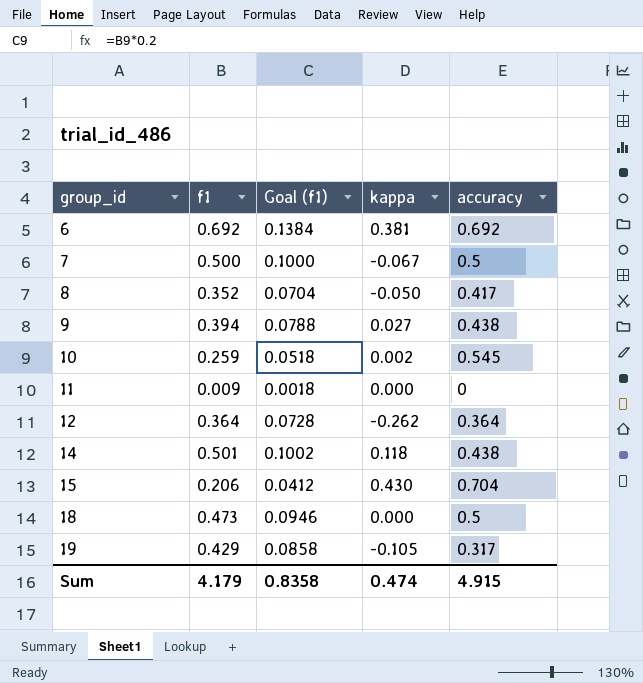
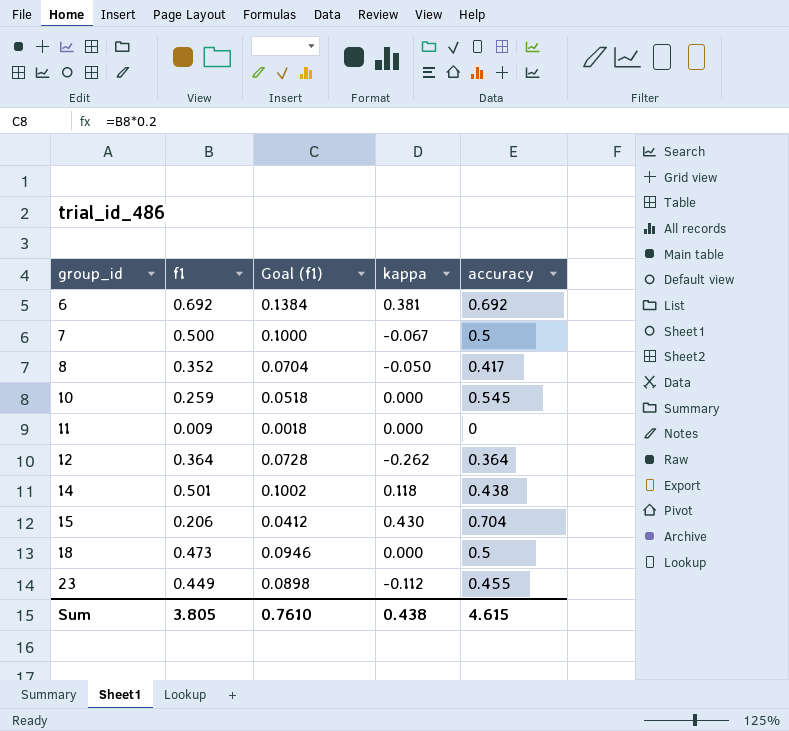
row 9: 0.394 | 0.0788 | 0.027 | 0.438 -> none
row 19: 0.429 | 0.0858 | -0.105 | 0.317 -> none
10 | kappa: 0.002 -> 0.000
row 23: none -> 0.449 | 0.0898 | -0.112 | 0.455
Sum | f1: 4.179 -> 3.805
Sum | Goal (f1): 0.8358 -> 0.7610
Sum | kappa: 0.474 -> 0.438
Sum | accuracy: 4.915 -> 4.615

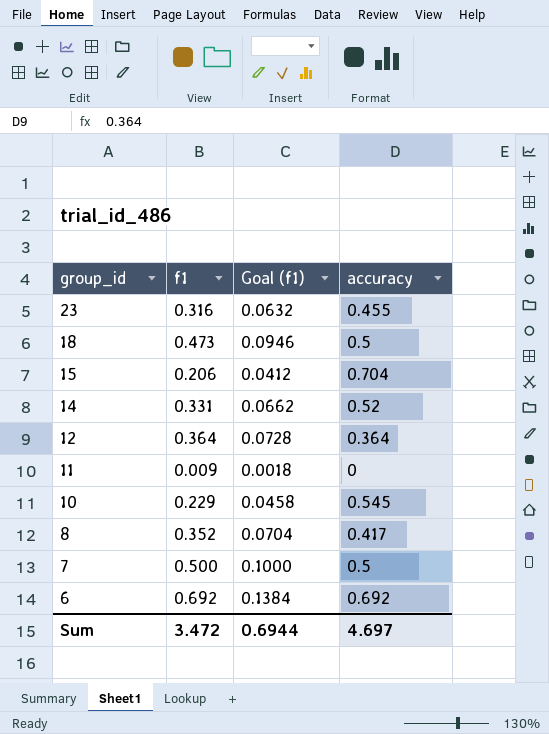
row order: group_id ascending -> group_id descending
column kappa | position: 4 -> none
23 | f1: 0.449 -> 0.316
23 | Goal (f1): 0.0898 -> 0.0632
14 | f1: 0.501 -> 0.331
14 | Goal (f1): 0.1002 -> 0.0662
14 | accuracy: 0.438 -> 0.52
10 | f1: 0.259 -> 0.229
10 | Goal (f1): 0.0518 -> 0.0458
Sum | f1: 3.805 -> 3.472
Sum | Goal (f1): 0.7610 -> 0.6944
Sum | accuracy: 4.615 -> 4.697

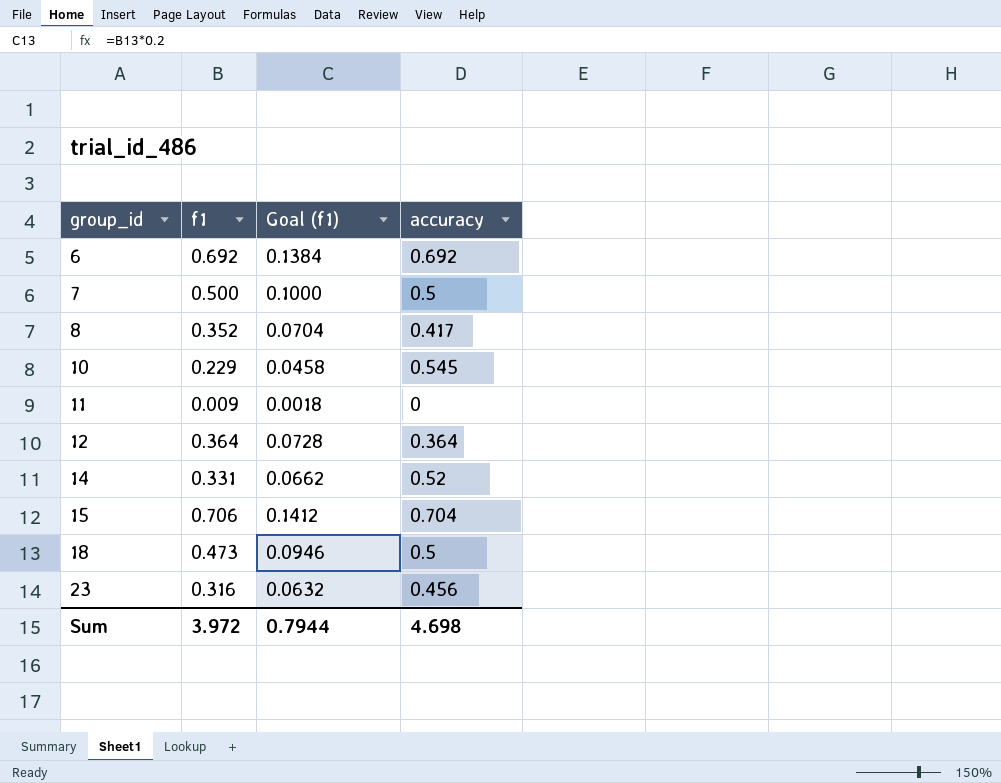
row order: group_id descending -> group_id ascending
15 | f1: 0.206 -> 0.706
15 | Goal (f1): 0.0412 -> 0.1412
23 | accuracy: 0.455 -> 0.456
Sum | f1: 3.472 -> 3.972
Sum | Goal (f1): 0.6944 -> 0.7944
Sum | accuracy: 4.697 -> 4.698

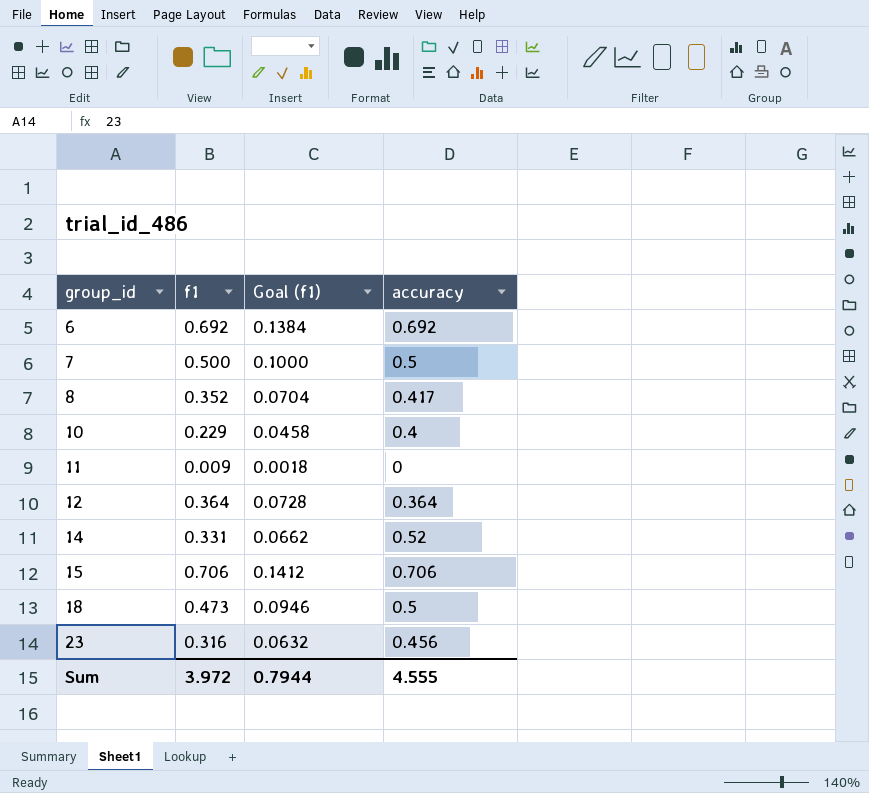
10 | accuracy: 0.545 -> 0.4
15 | accuracy: 0.704 -> 0.706
Sum | accuracy: 4.698 -> 4.555

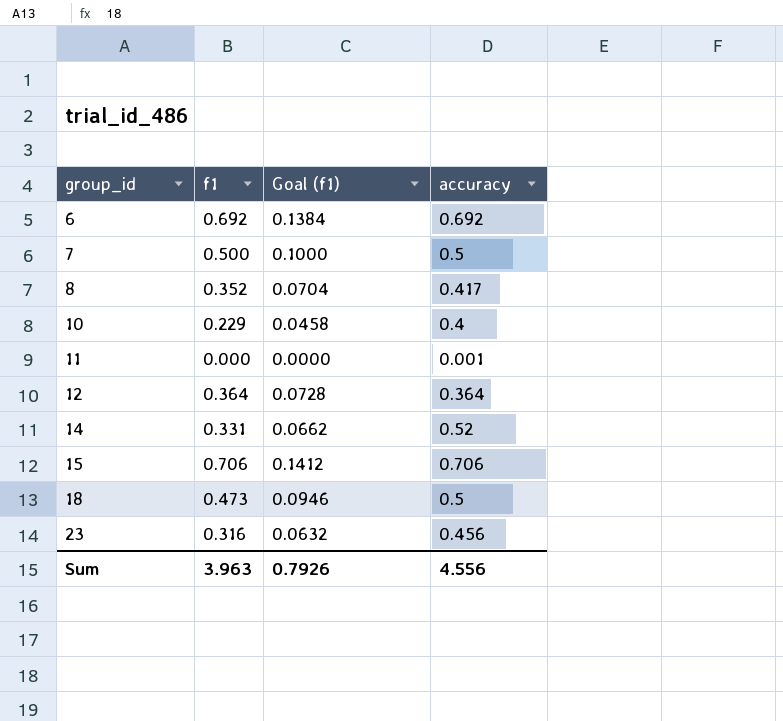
11 | f1: 0.009 -> 0.000
11 | Goal (f1): 0.0018 -> 0.0000
11 | accuracy: 0 -> 0.001
Sum | f1: 3.972 -> 3.963
Sum | Goal (f1): 0.7944 -> 0.7926
Sum | accuracy: 4.555 -> 4.556

